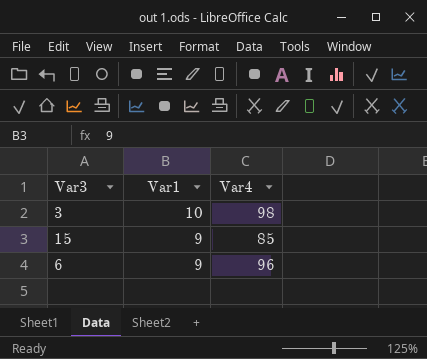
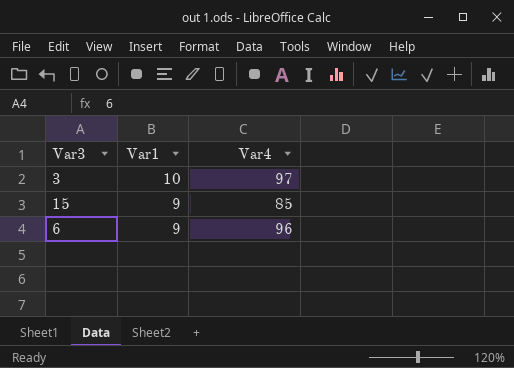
3 | Var4: 98 -> 97

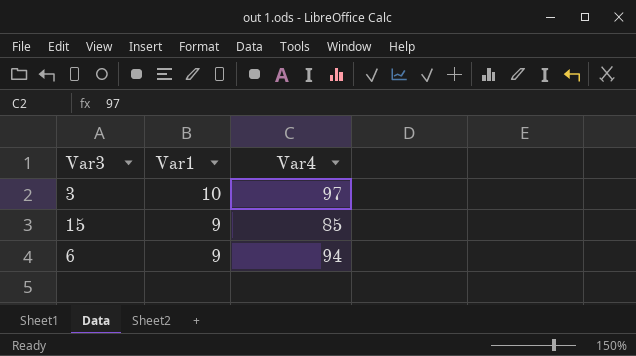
6 | Var4: 96 -> 94

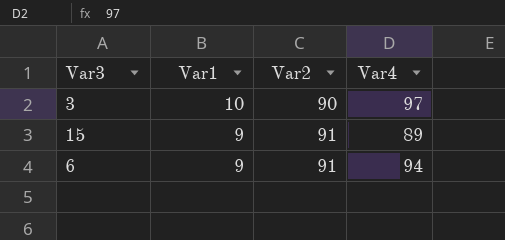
column Var2 | position: none -> 3
15 | Var4: 85 -> 89

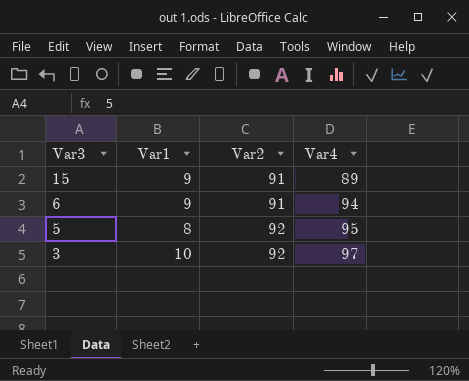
row order: Var1 descending -> Var3 descending
row 5: none -> 8 | 92 | 95
3 | Var2: 90 -> 92

